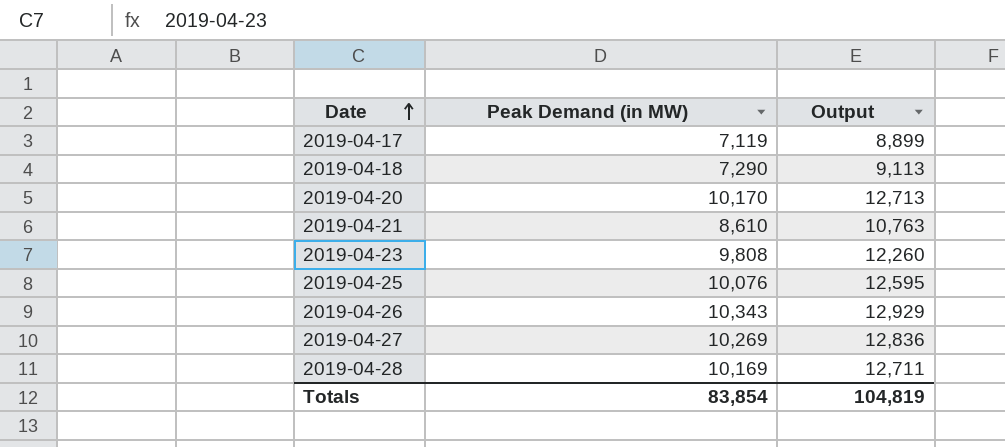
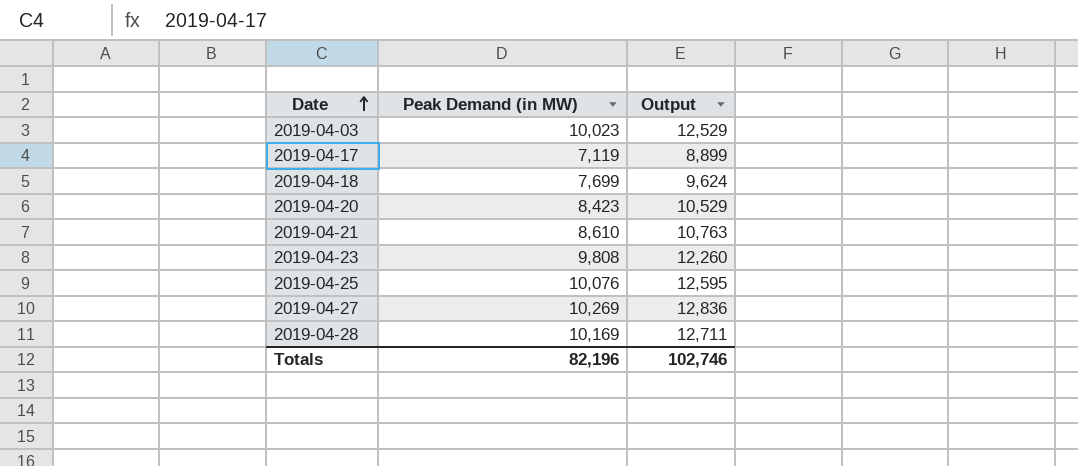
row 2019-04-26: 10,343 | 12,929 -> none
row 2019-04-03: none -> 10,023 | 12,529
2019-04-18 | Peak Demand (in MW): 7,290 -> 7,699
2019-04-18 | Output: 9,113 -> 9,624
2019-04-20 | Peak Demand (in MW): 10,170 -> 8,423
2019-04-20 | Output: 12,713 -> 10,529
Totals | Peak Demand (in MW): 83,854 -> 82,196
Totals | Output: 104,819 -> 102,746

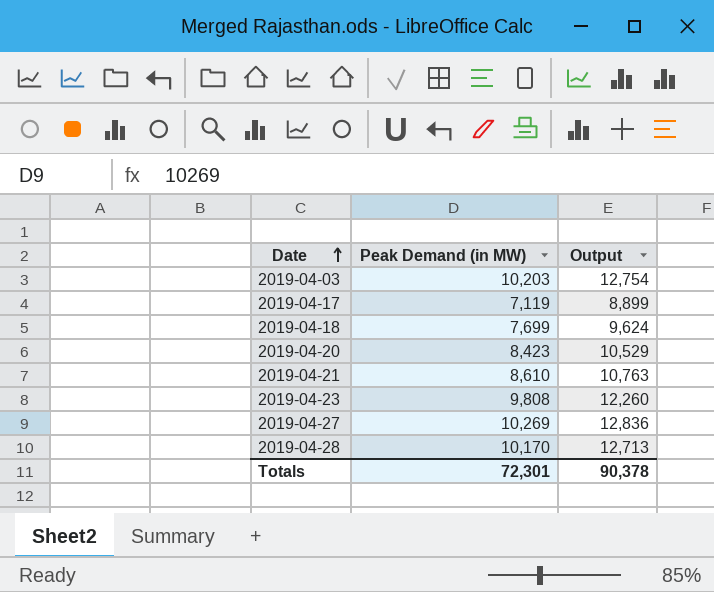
row 2019-04-25: 10,076 | 12,595 -> none
2019-04-03 | Peak Demand (in MW): 10,023 -> 10,203
2019-04-03 | Output: 12,529 -> 12,754
2019-04-28 | Peak Demand (in MW): 10,169 -> 10,170
2019-04-28 | Output: 12,711 -> 12,713
Totals | Peak Demand (in MW): 82,196 -> 72,301
Totals | Output: 102,746 -> 90,378

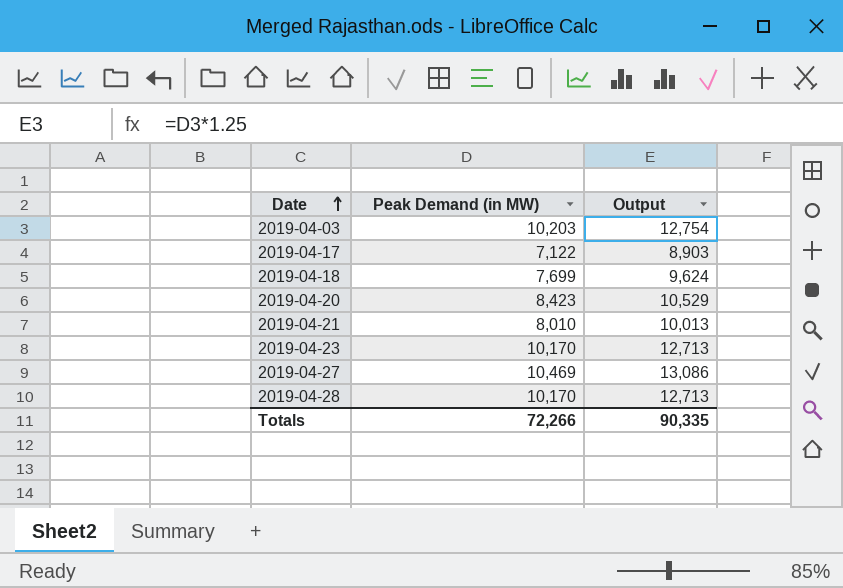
2019-04-17 | Peak Demand (in MW): 7,119 -> 7,122
2019-04-17 | Output: 8,899 -> 8,903
2019-04-21 | Peak Demand (in MW): 8,610 -> 8,010
2019-04-21 | Output: 10,763 -> 10,013
2019-04-23 | Peak Demand (in MW): 9,808 -> 10,170
2019-04-23 | Output: 12,260 -> 12,713
2019-04-27 | Peak Demand (in MW): 10,269 -> 10,469
2019-04-27 | Output: 12,836 -> 13,086
Totals | Peak Demand (in MW): 72,301 -> 72,266
Totals | Output: 90,378 -> 90,335

